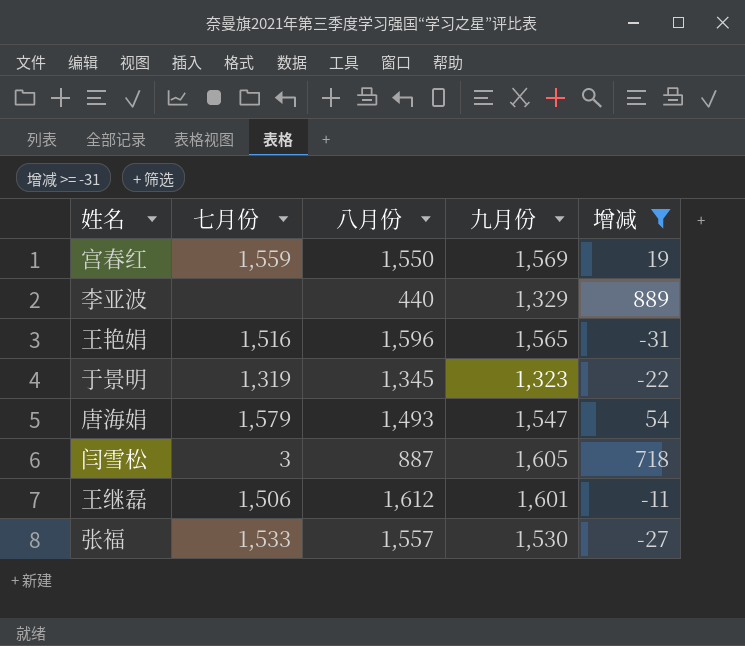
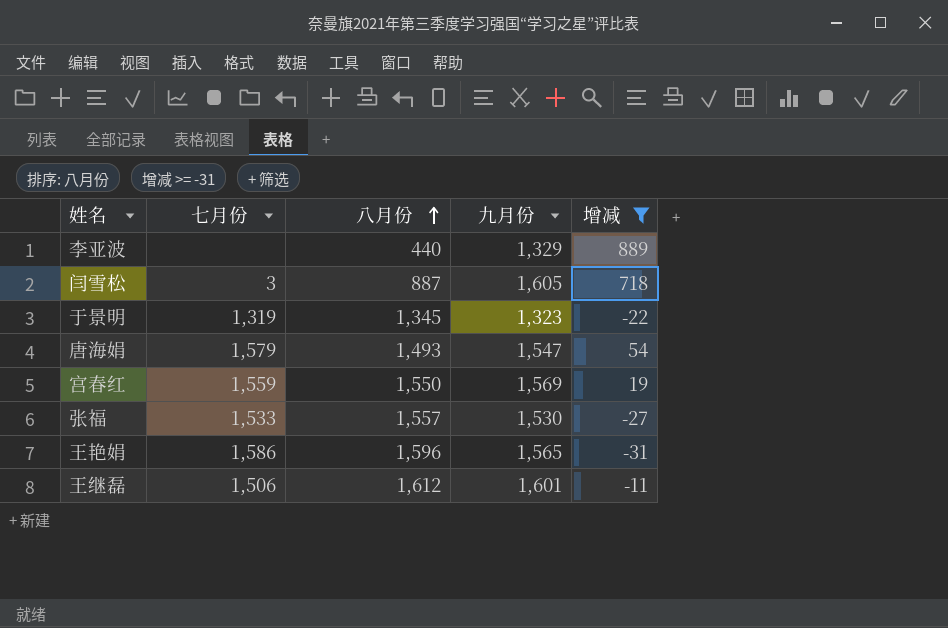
row order: none -> 八月份 ascending
王艳娟 | 七月份: 1,516 -> 1,586

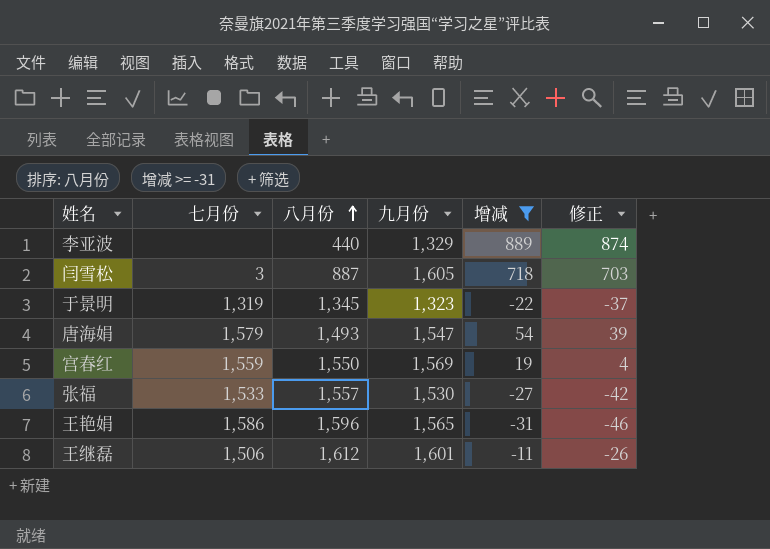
column 修正 | formula: none -> [增减] - 15

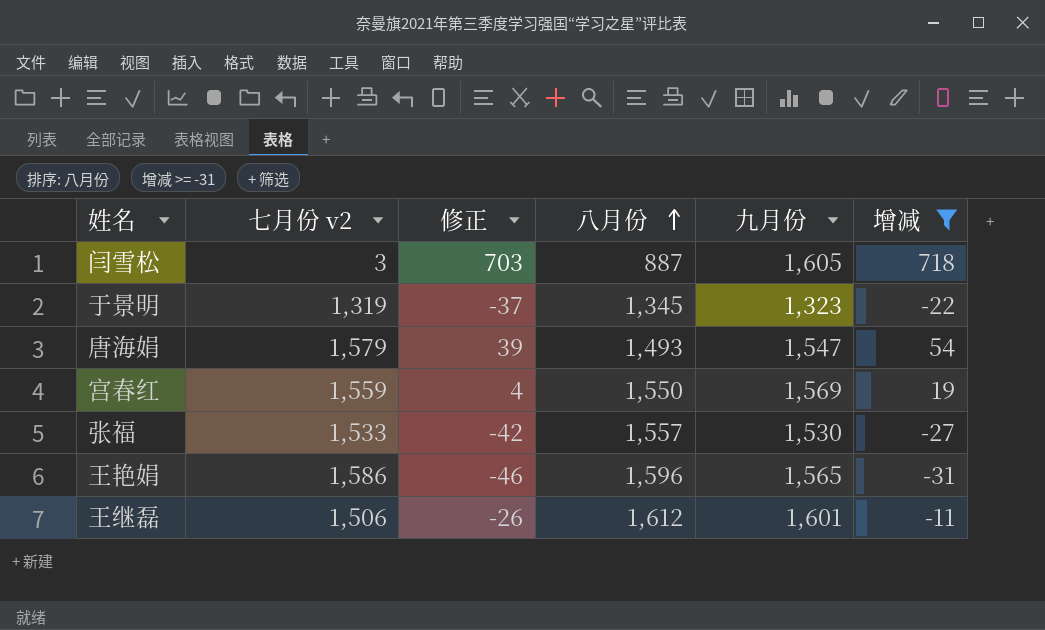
column name: 七月份 -> 七月份 v2
column 修正 | position: 6 -> 3
row 李亚波: none | 440 | 1,329 | 889 | 874 -> none

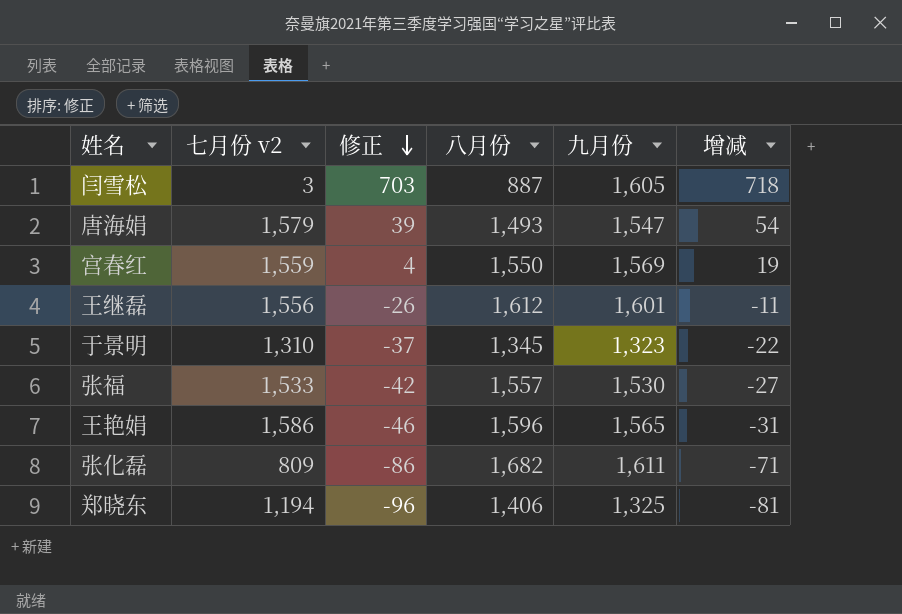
filter: 增减 >= -31 -> none
row order: 八月份 ascending -> 修正 descending
王继磊 | 七月份 v2: 1,506 -> 1,556
于景明 | 七月份 v2: 1,319 -> 1,310

